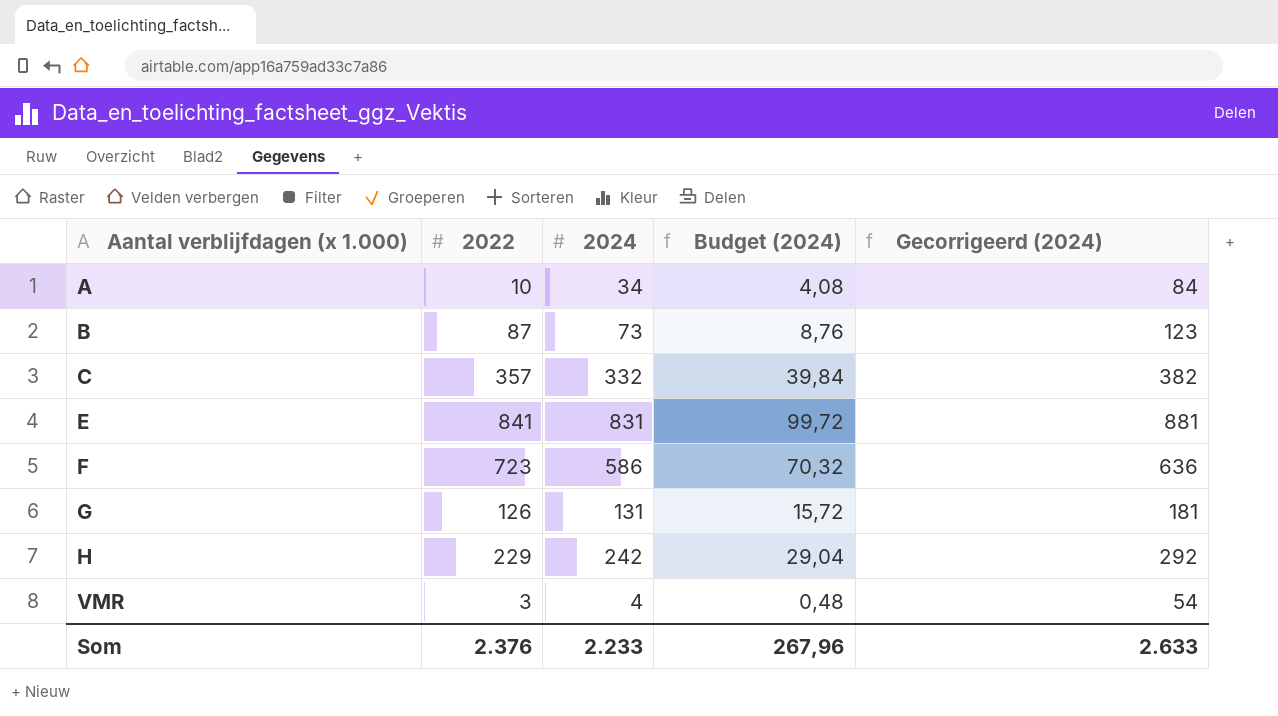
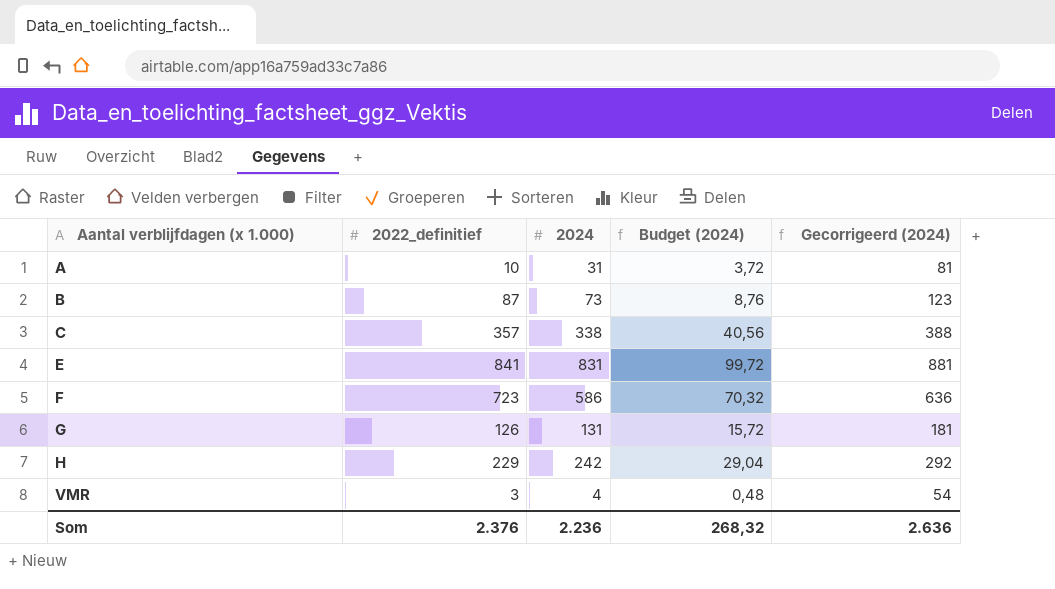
column name: 2022 -> 2022_definitief
A | 2024: 34 -> 31
A | Budget (2024): 4,08 -> 3,72
A | Gecorrigeerd (2024): 84 -> 81
C | 2024: 332 -> 338
C | Budget (2024): 39,84 -> 40,56
C | Gecorrigeerd (2024): 382 -> 388
Som | 2024: 2.233 -> 2.236
Som | Budget (2024): 267,96 -> 268,32
Som | Gecorrigeerd (2024): 2.633 -> 2.636

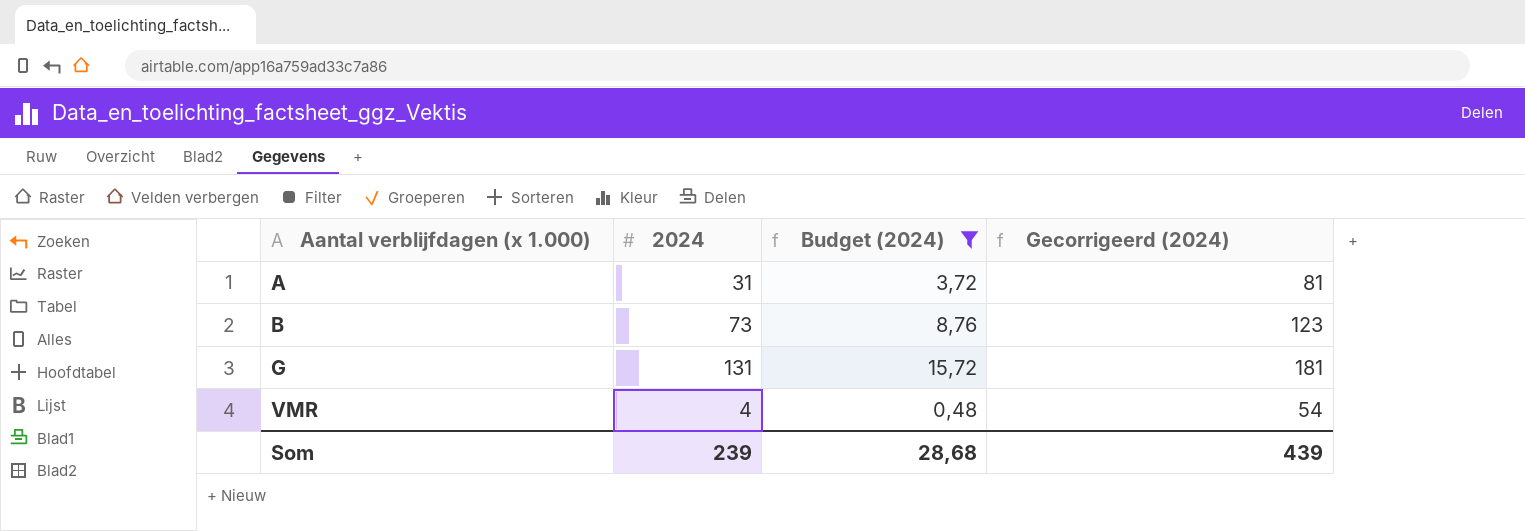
filter: none -> Budget (2024) <= 15,72
column 2022_definitief | position: 2 -> none
Som | 2024: 2.236 -> 239
Som | Budget (2024): 268,32 -> 28,68
Som | Gecorrigeerd (2024): 2.636 -> 439

